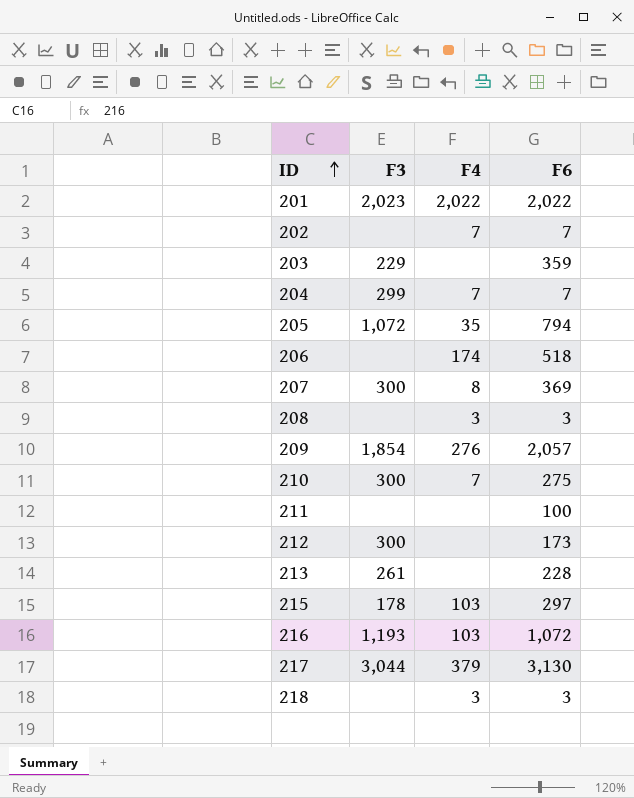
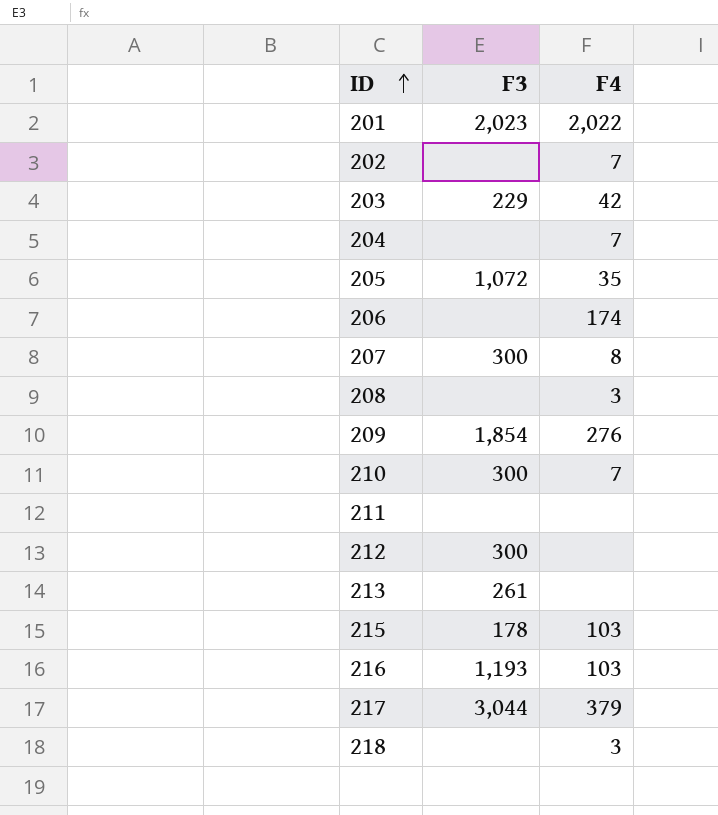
column F6 | position: 4 -> none
203 | F4: none -> 42
204 | F3: 299 -> none

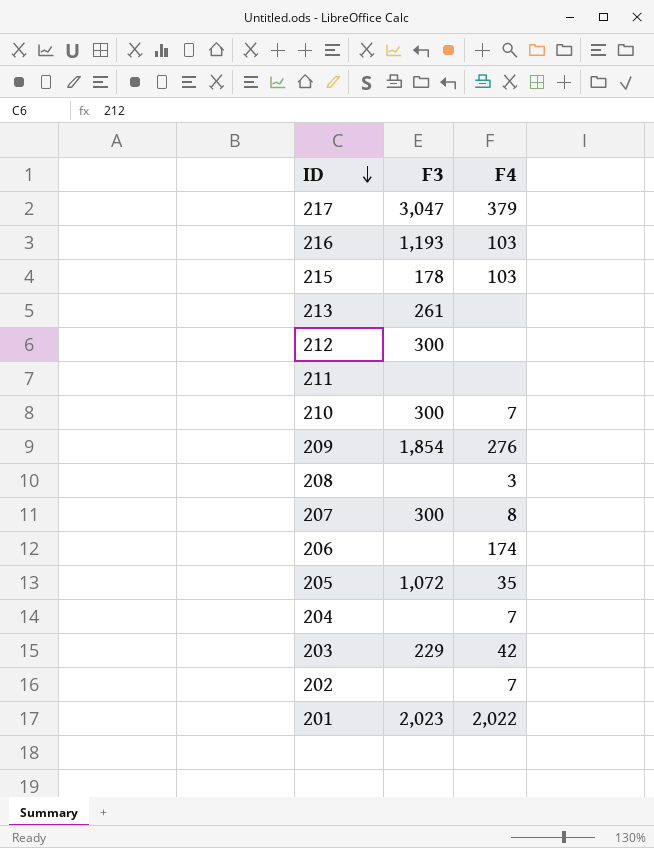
row order: ID ascending -> ID descending
row 218: none | 3 -> none
217 | F3: 3,044 -> 3,047

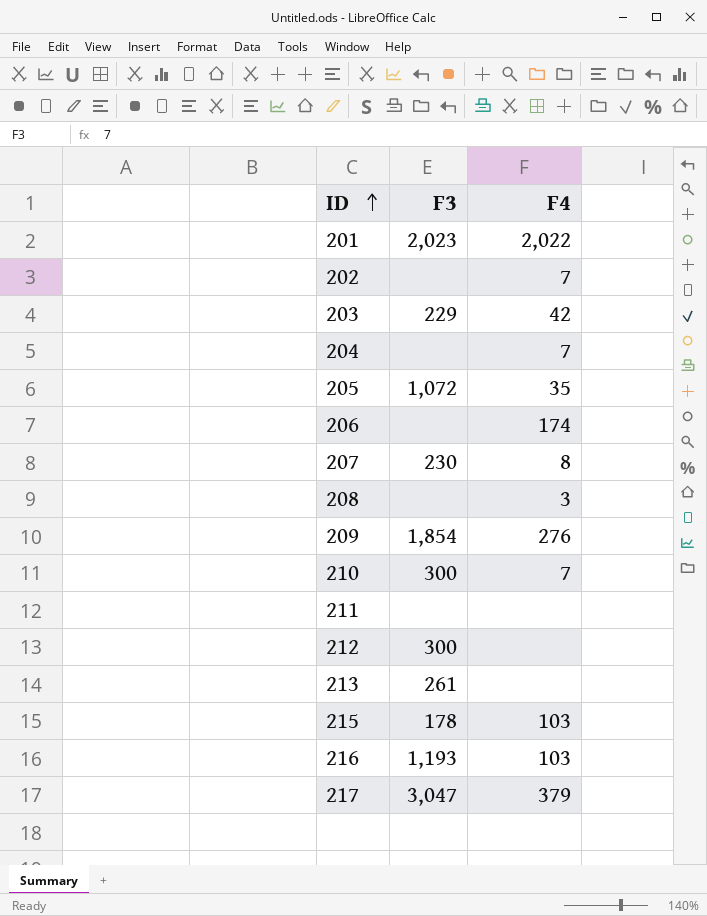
row order: ID descending -> ID ascending
207 | F3: 300 -> 230

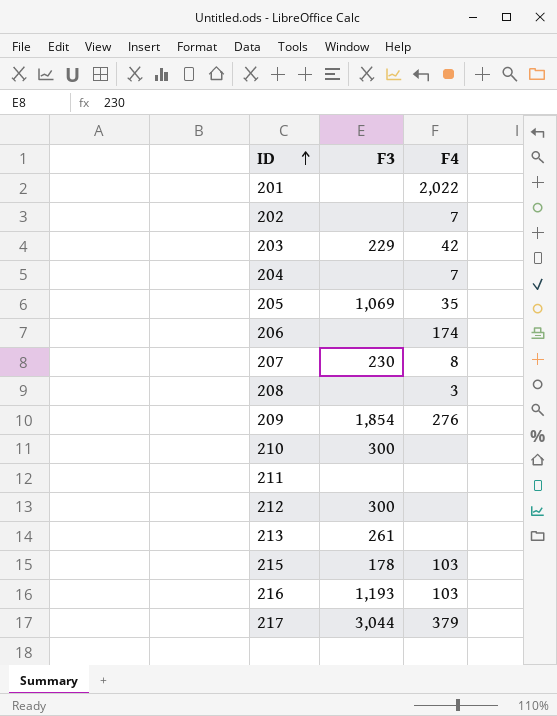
201 | F3: 2,023 -> none
205 | F3: 1,072 -> 1,069
210 | F4: 7 -> none
217 | F3: 3,047 -> 3,044

